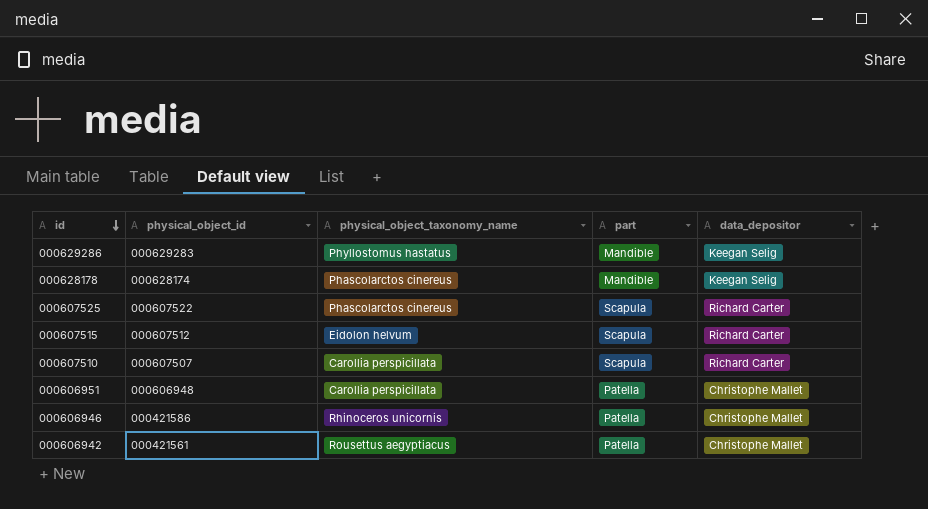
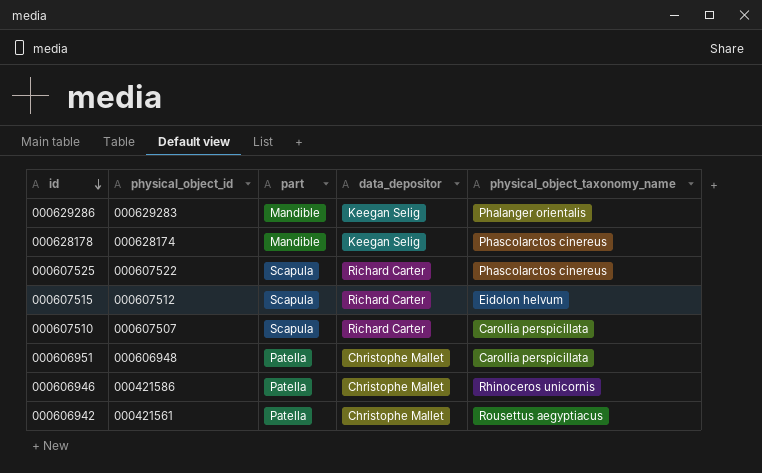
column physical_object_taxonomy_name | position: 3 -> 5
000629286 | physical_object_taxonomy_name: Phyllostomus hastatus -> Phalanger orientalis

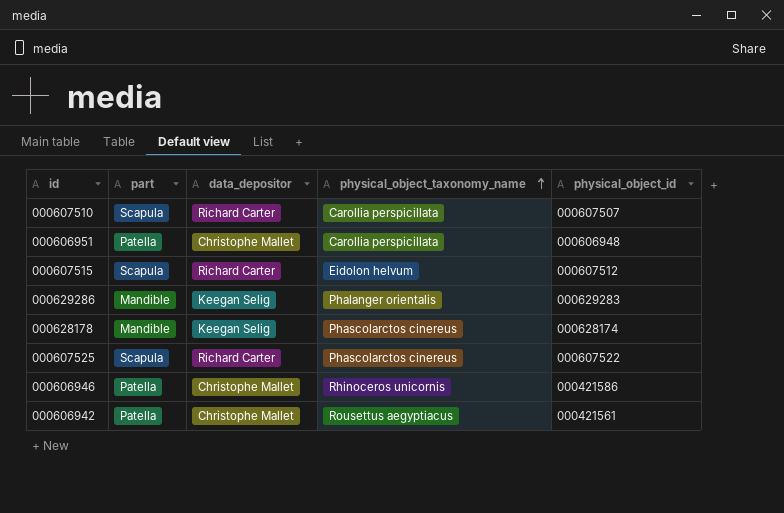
row order: id descending -> physical_object_taxonomy_name ascending
column physical_object_id | position: 2 -> 5

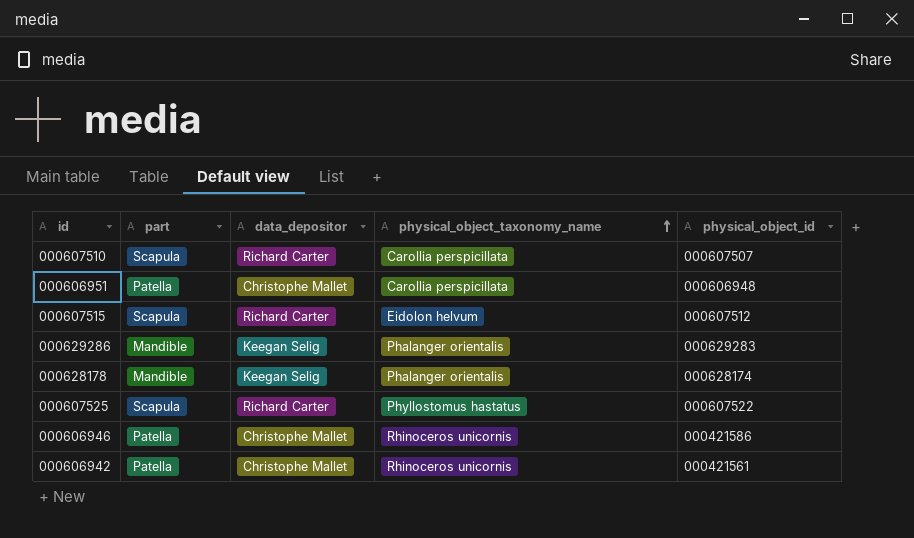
000628178 | physical_object_taxonomy_name: Phascolarctos cinereus -> Phalanger orientalis
000607525 | physical_object_taxonomy_name: Phascolarctos cinereus -> Phyllostomus hastatus
000606942 | physical_object_taxonomy_name: Rousettus aegyptiacus -> Rhinoceros unicornis

